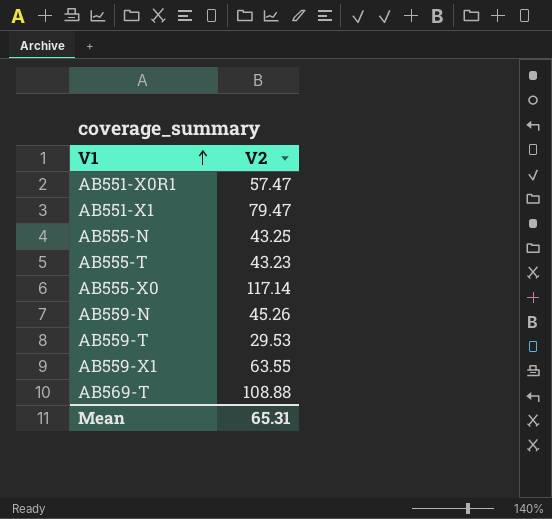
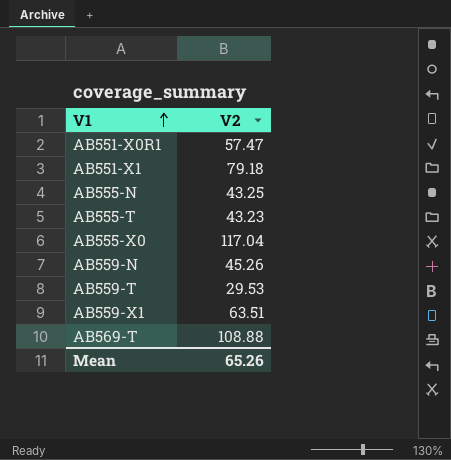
AB551-X1 | V2: 79.47 -> 79.18
AB555-X0 | V2: 117.14 -> 117.04
AB559-X1 | V2: 63.55 -> 63.51
Mean | V2: 65.31 -> 65.26

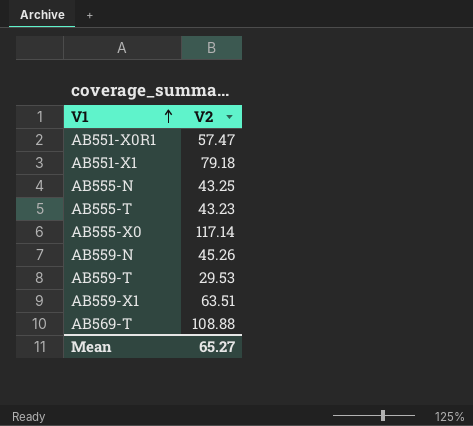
AB555-X0 | V2: 117.04 -> 117.14
Mean | V2: 65.26 -> 65.27

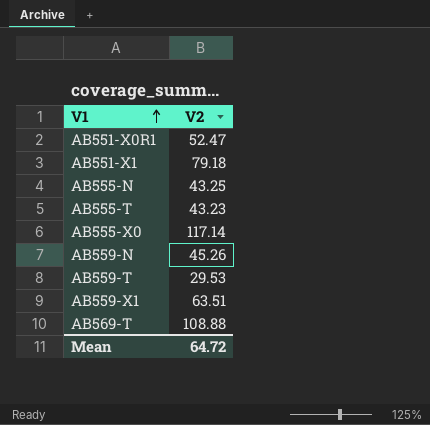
AB551-X0R1 | V2: 57.47 -> 52.47
Mean | V2: 65.27 -> 64.72

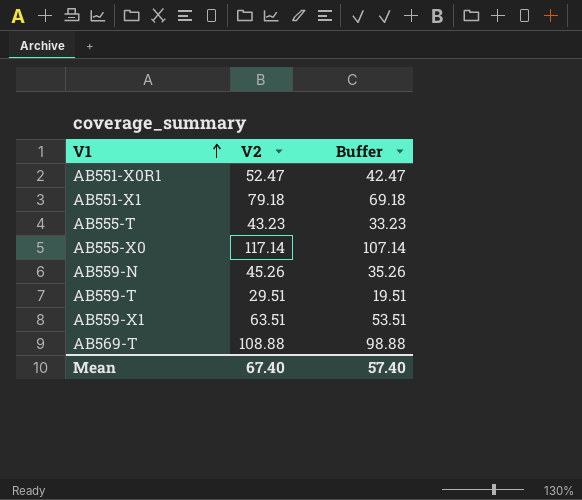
column Buffer | formula: none -> [V2] - 10
row AB555-N: 43.25 -> none
AB559-T | V2: 29.53 -> 29.51
Mean | V2: 64.72 -> 67.40

